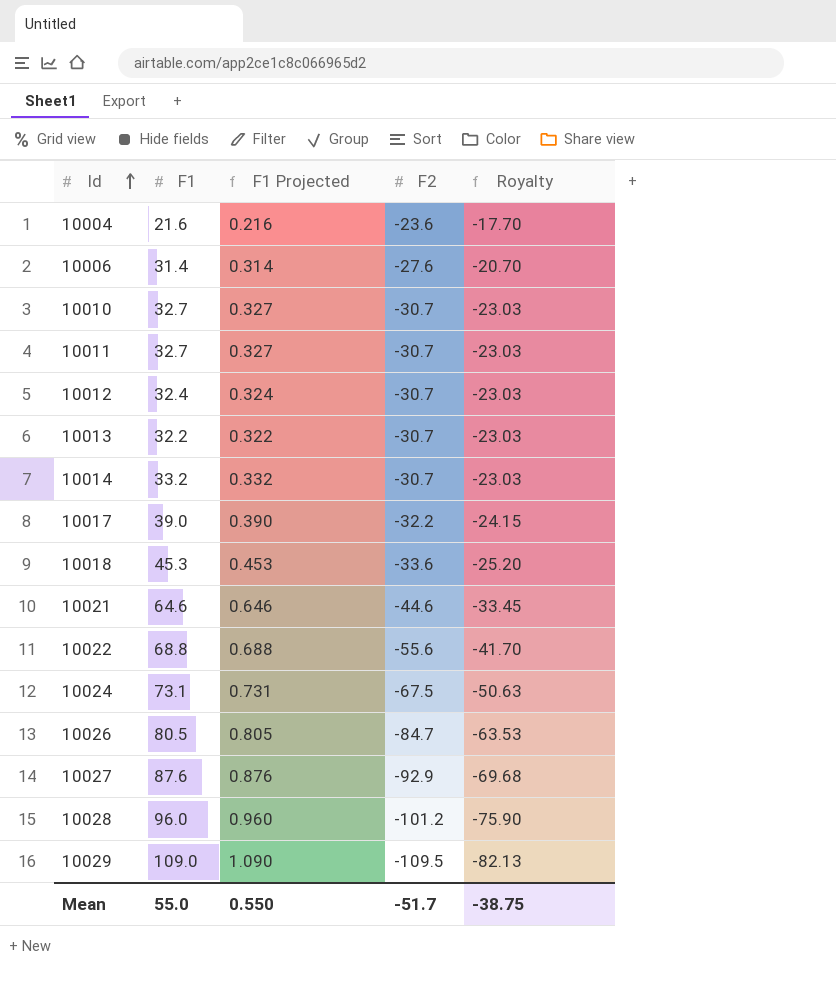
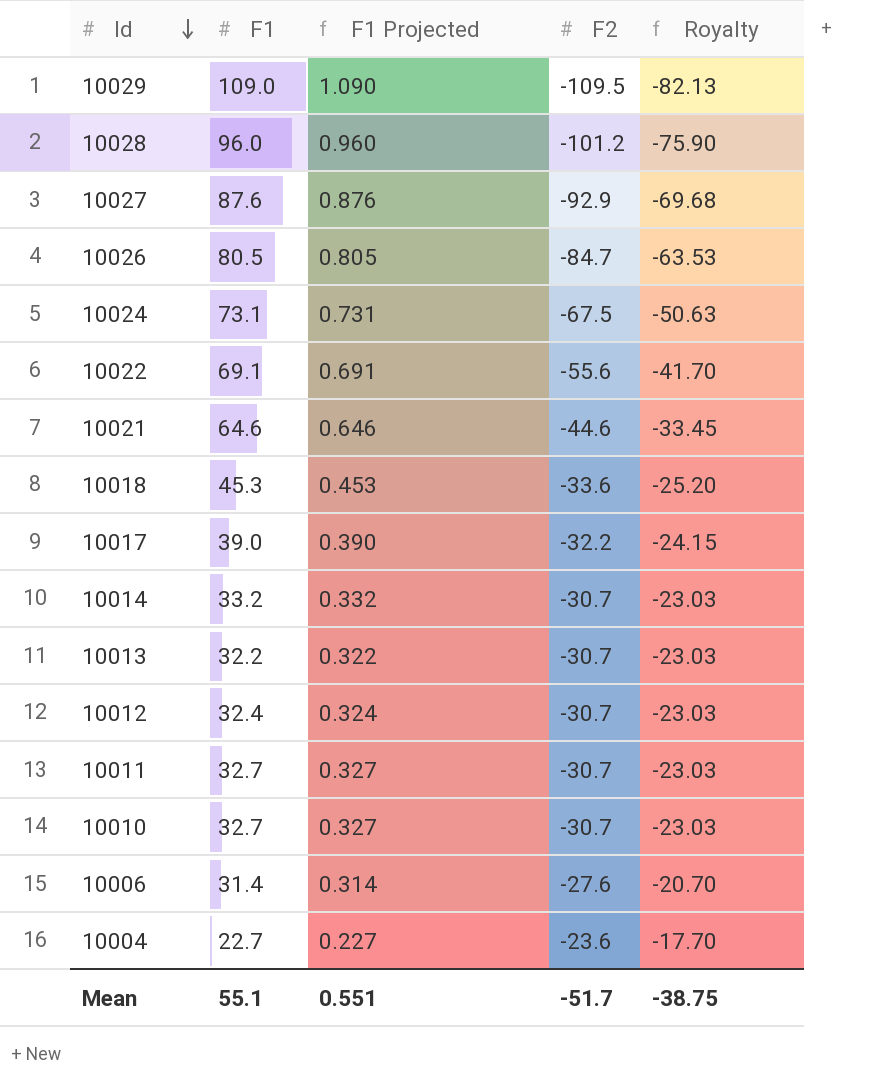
row order: Id ascending -> Id descending
10022 | F1: 68.8 -> 69.1
10022 | F1 Projected: 0.688 -> 0.691
10004 | F1: 21.6 -> 22.7
10004 | F1 Projected: 0.216 -> 0.227
Mean | F1: 55.0 -> 55.1
Mean | F1 Projected: 0.550 -> 0.551

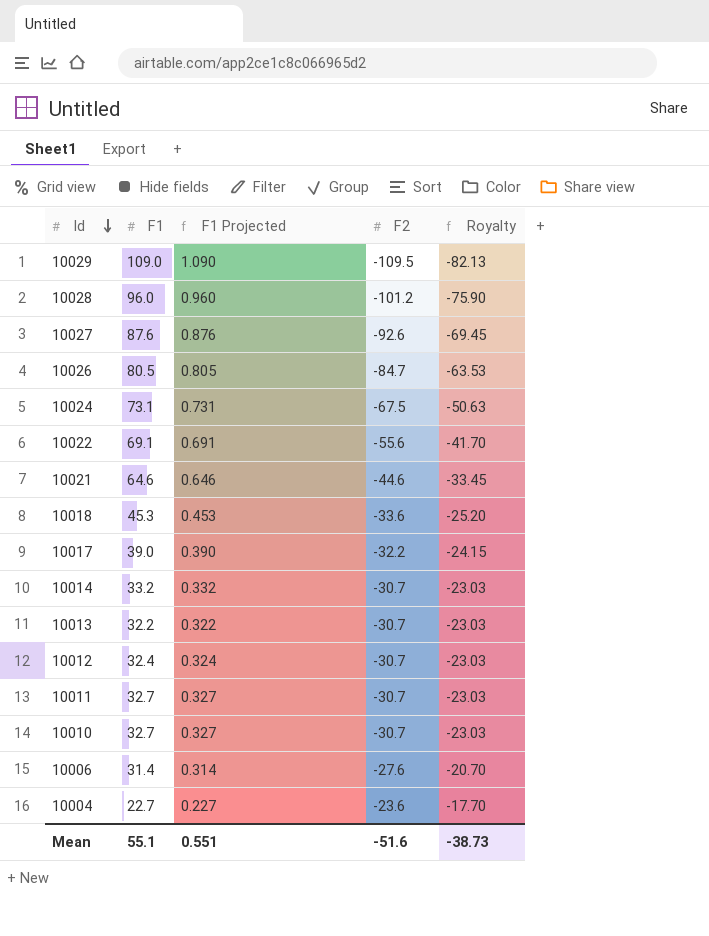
10027 | F2: -92.9 -> -92.6
10027 | Royalty: -69.68 -> -69.45
Mean | F2: -51.7 -> -51.6
Mean | Royalty: -38.75 -> -38.73

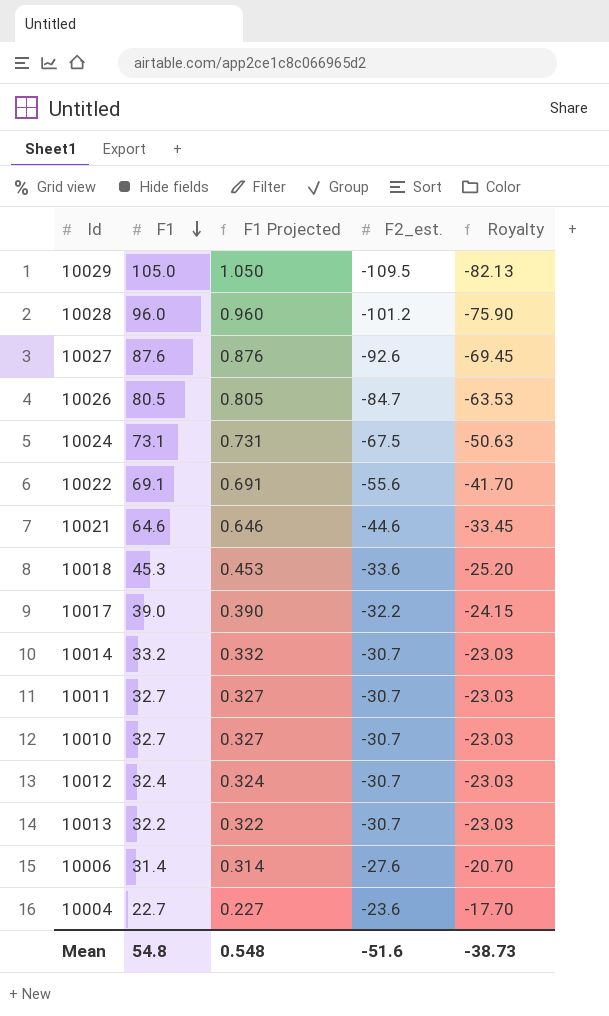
row order: Id descending -> F1 descending
column name: F2 -> F2_est.
10029 | F1: 109.0 -> 105.0
10029 | F1 Projected: 1.090 -> 1.050
Mean | F1: 55.1 -> 54.8
Mean | F1 Projected: 0.551 -> 0.548

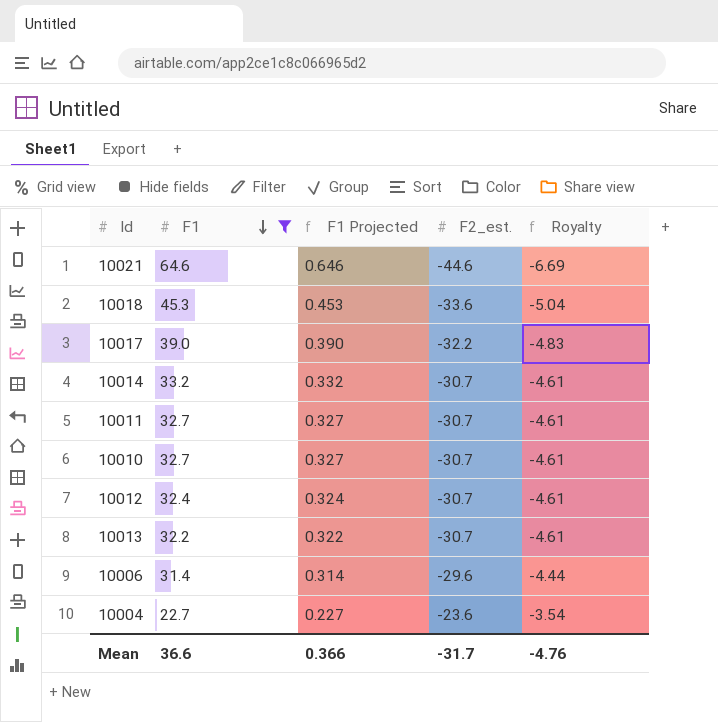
filter: none -> F1 <= 64.6
column Royalty | formula: [F2_est.] * 0.75 -> [F2_est.] * 0.15
10006 | F2_est.: -27.6 -> -29.6
Mean | F1: 54.8 -> 36.6
Mean | F1 Projected: 0.548 -> 0.366
Mean | F2_est.: -51.6 -> -31.7
Mean | Royalty: -38.73 -> -4.76

